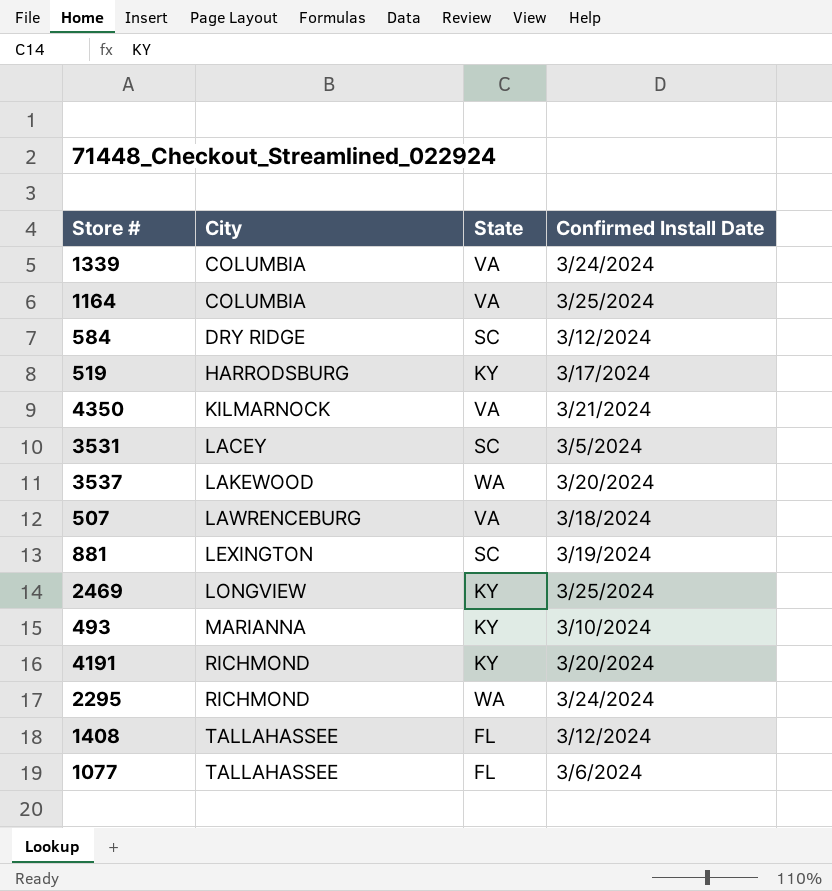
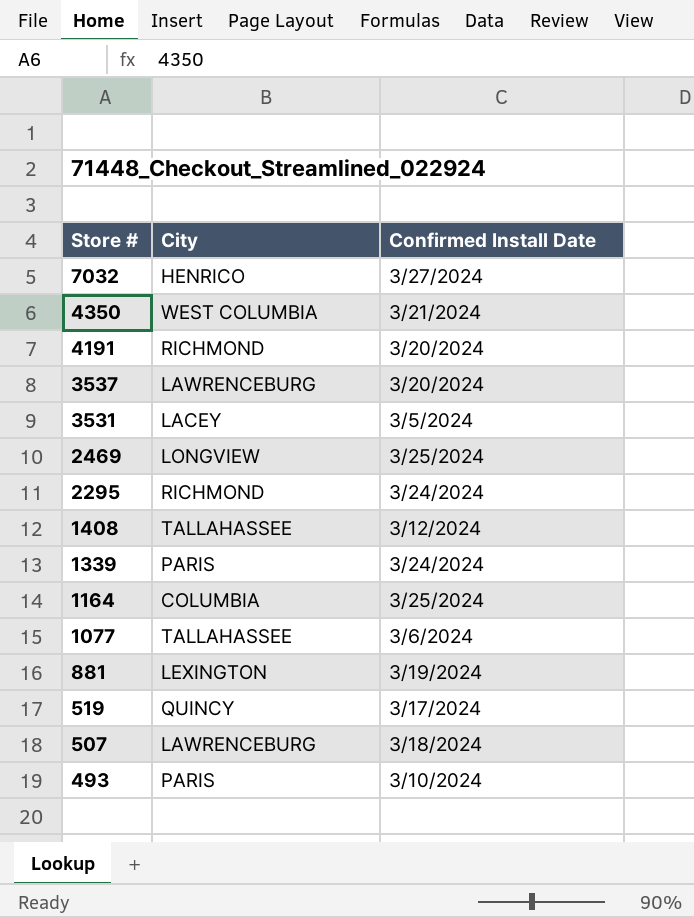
row order: City ascending -> Store # descending
column State | position: 3 -> none
row 584: DRY RIDGE | SC | 3/12/2024 -> none
row 7032: none -> HENRICO | 3/27/2024
4350 | City: KILMARNOCK -> WEST COLUMBIA
3537 | City: LAKEWOOD -> LAWRENCEBURG
1339 | City: COLUMBIA -> PARIS
519 | City: HARRODSBURG -> QUINCY
493 | City: MARIANNA -> PARIS

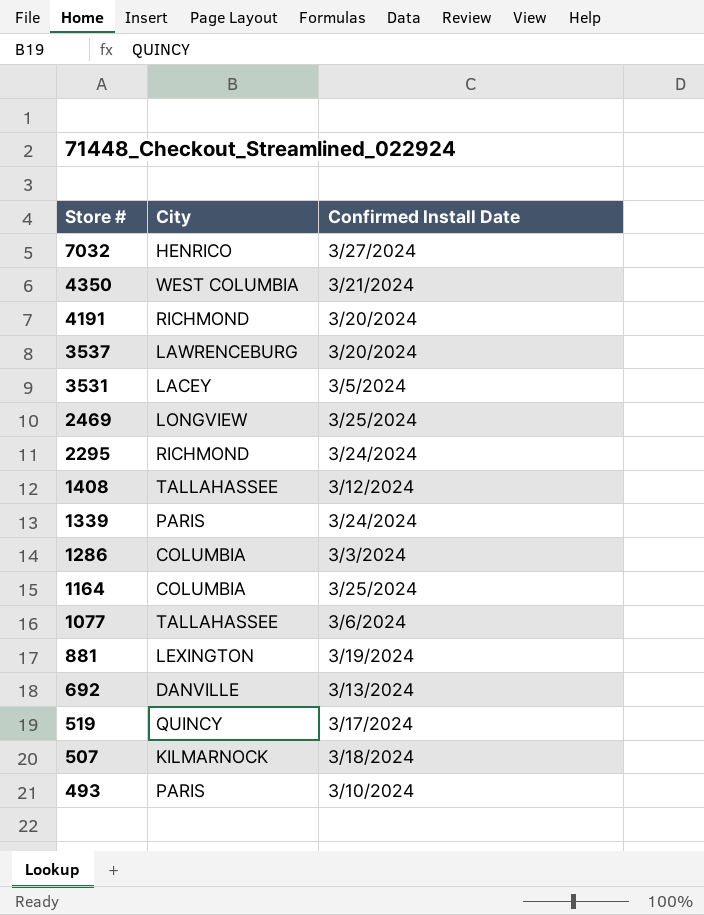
row 1286: none -> COLUMBIA | 3/3/2024
row 692: none -> DANVILLE | 3/13/2024
507 | City: LAWRENCEBURG -> KILMARNOCK

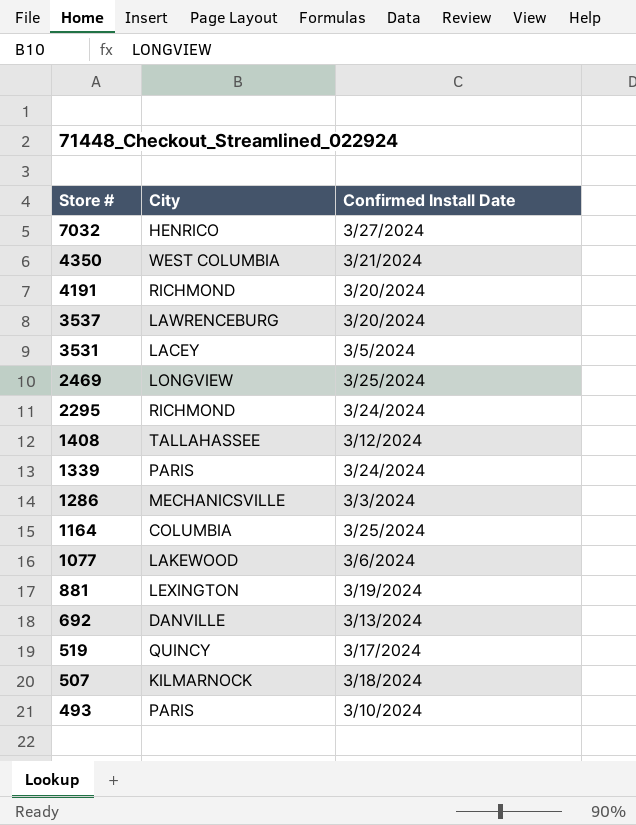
1286 | City: COLUMBIA -> MECHANICSVILLE
1077 | City: TALLAHASSEE -> LAKEWOOD

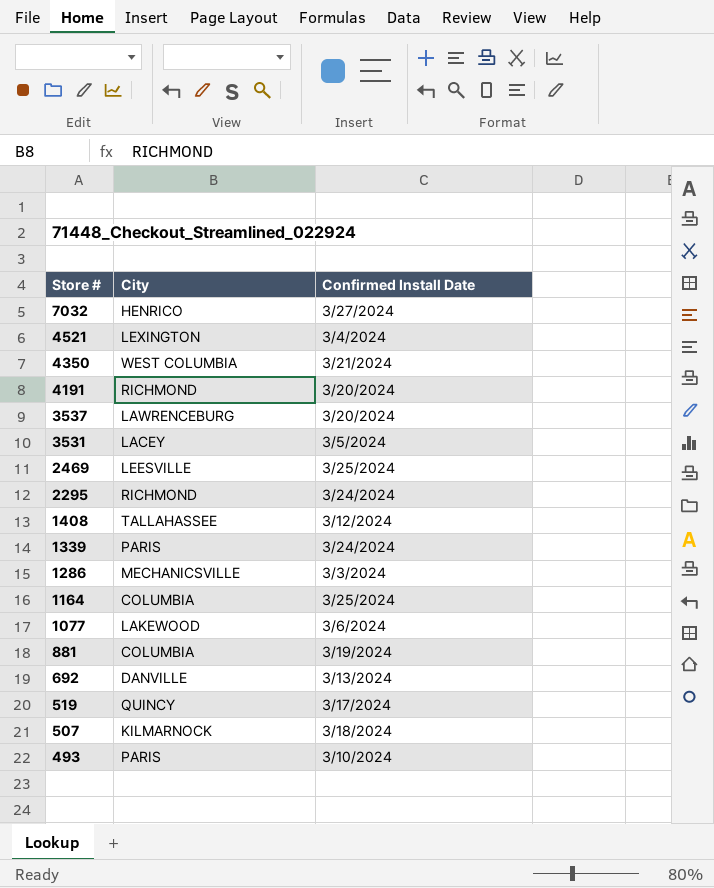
row 4521: none -> LEXINGTON | 3/4/2024
2469 | City: LONGVIEW -> LEESVILLE
881 | City: LEXINGTON -> COLUMBIA

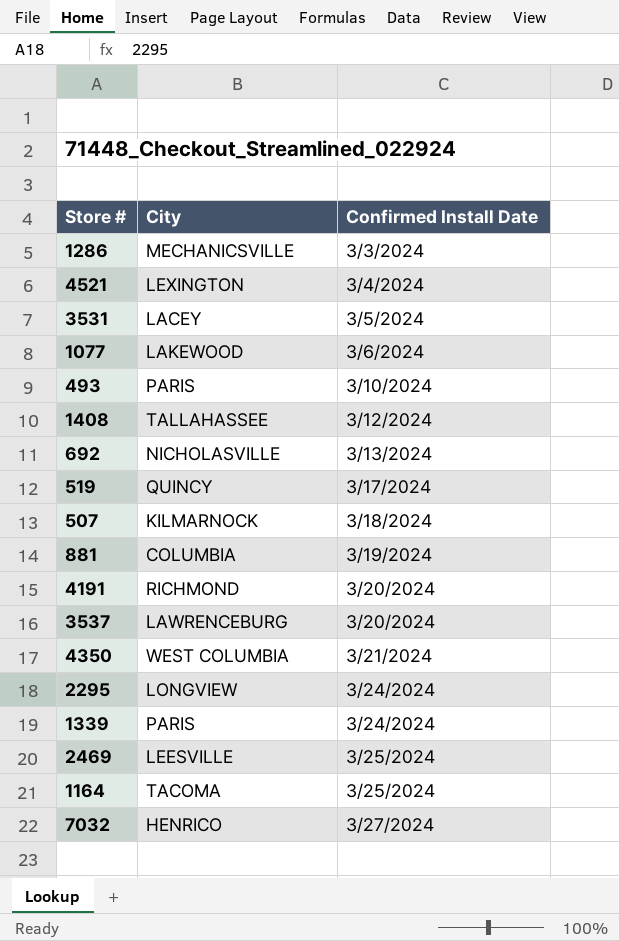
row order: Store # descending -> Confirmed Install Date ascending
692 | City: DANVILLE -> NICHOLASVILLE
2295 | City: RICHMOND -> LONGVIEW
1164 | City: COLUMBIA -> TACOMA

